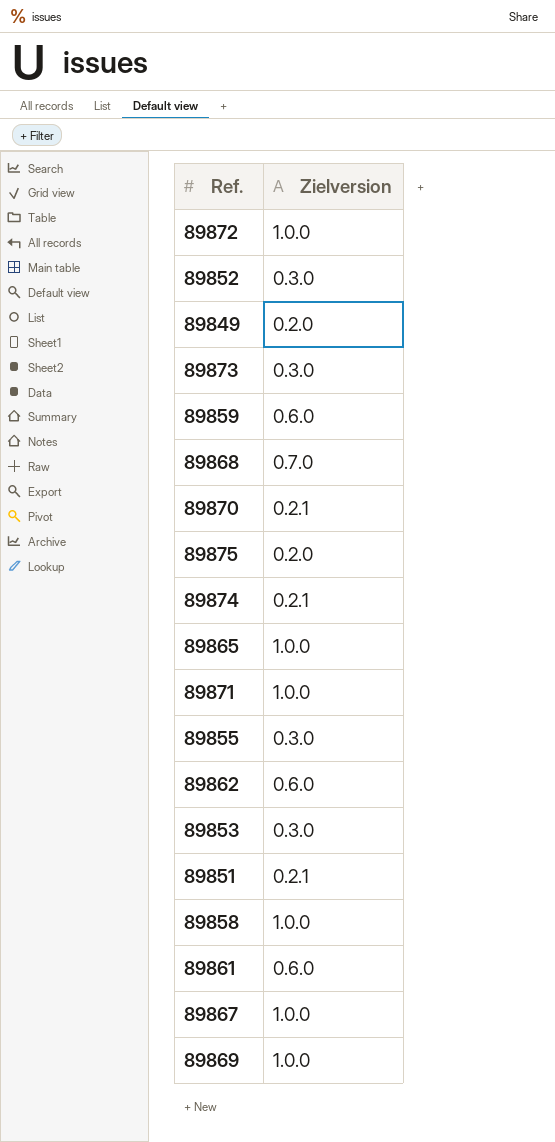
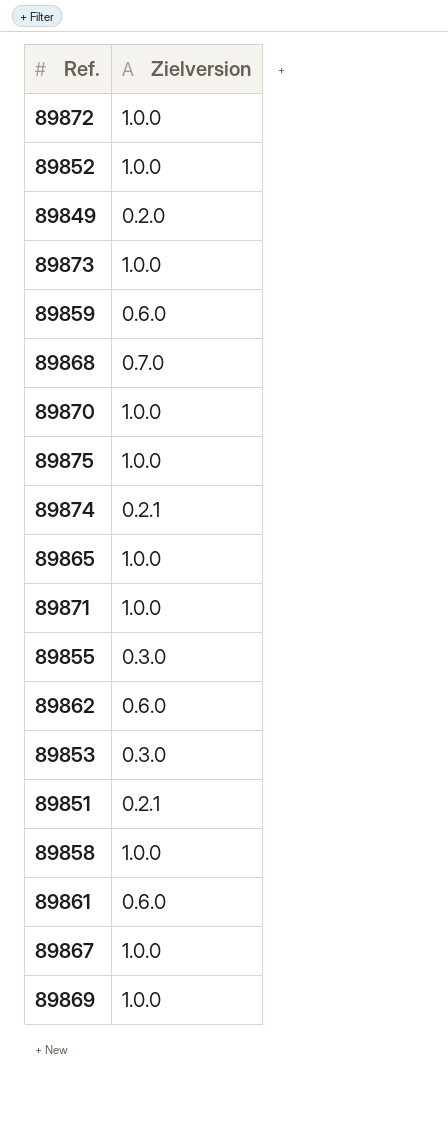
89852 | Zielversion: 0.3.0 -> 1.0.0
89873 | Zielversion: 0.3.0 -> 1.0.0
89870 | Zielversion: 0.2.1 -> 1.0.0
89875 | Zielversion: 0.2.0 -> 1.0.0

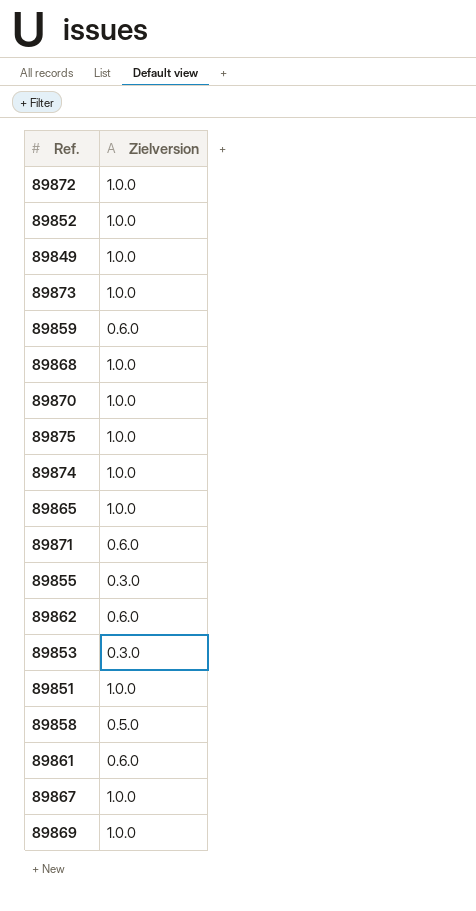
89849 | Zielversion: 0.2.0 -> 1.0.0
89868 | Zielversion: 0.7.0 -> 1.0.0
89874 | Zielversion: 0.2.1 -> 1.0.0
89871 | Zielversion: 1.0.0 -> 0.6.0
89851 | Zielversion: 0.2.1 -> 1.0.0
89858 | Zielversion: 1.0.0 -> 0.5.0

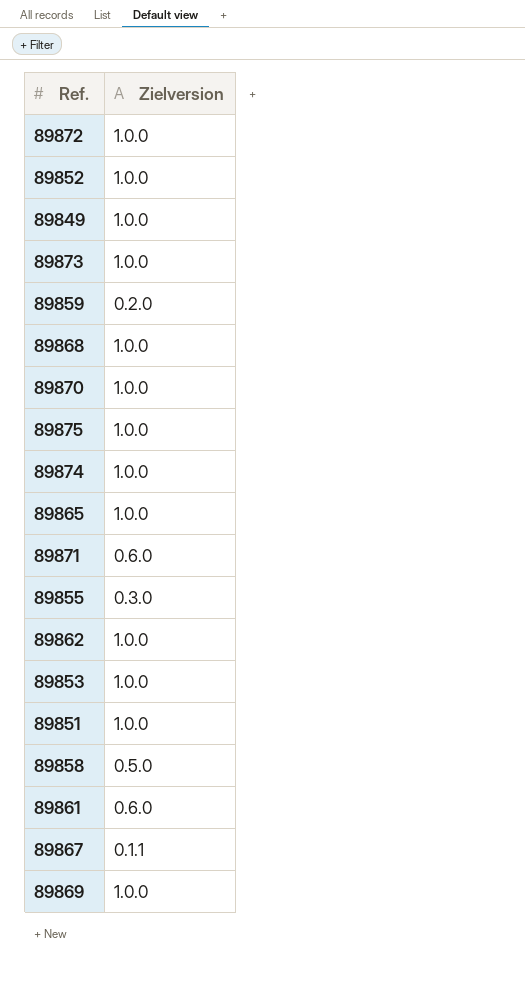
89859 | Zielversion: 0.6.0 -> 0.2.0
89862 | Zielversion: 0.6.0 -> 1.0.0
89853 | Zielversion: 0.3.0 -> 1.0.0
89867 | Zielversion: 1.0.0 -> 0.1.1

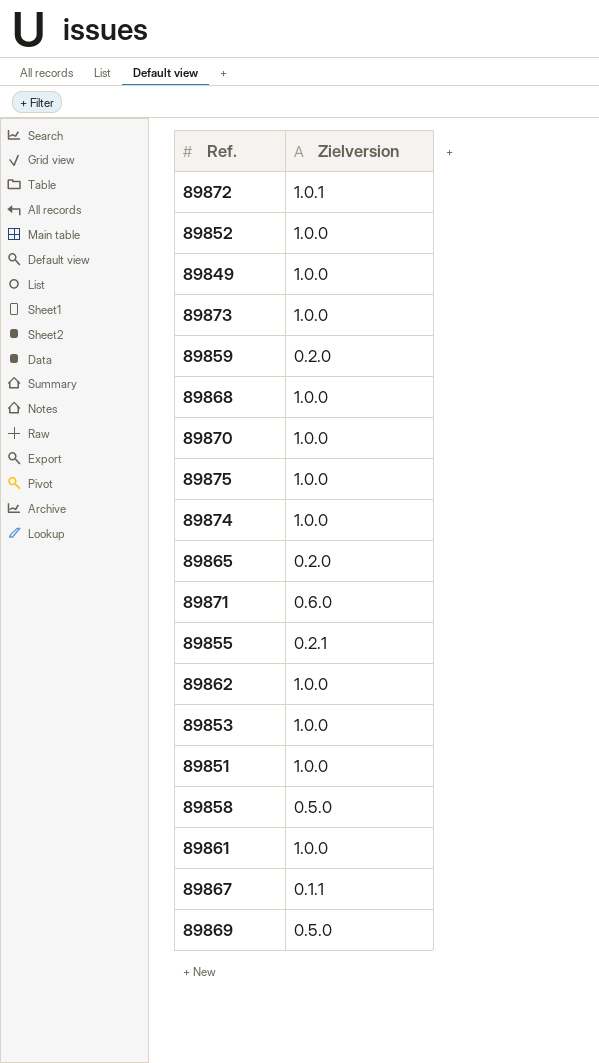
89872 | Zielversion: 1.0.0 -> 1.0.1
89865 | Zielversion: 1.0.0 -> 0.2.0
89855 | Zielversion: 0.3.0 -> 0.2.1
89861 | Zielversion: 0.6.0 -> 1.0.0
89869 | Zielversion: 1.0.0 -> 0.5.0

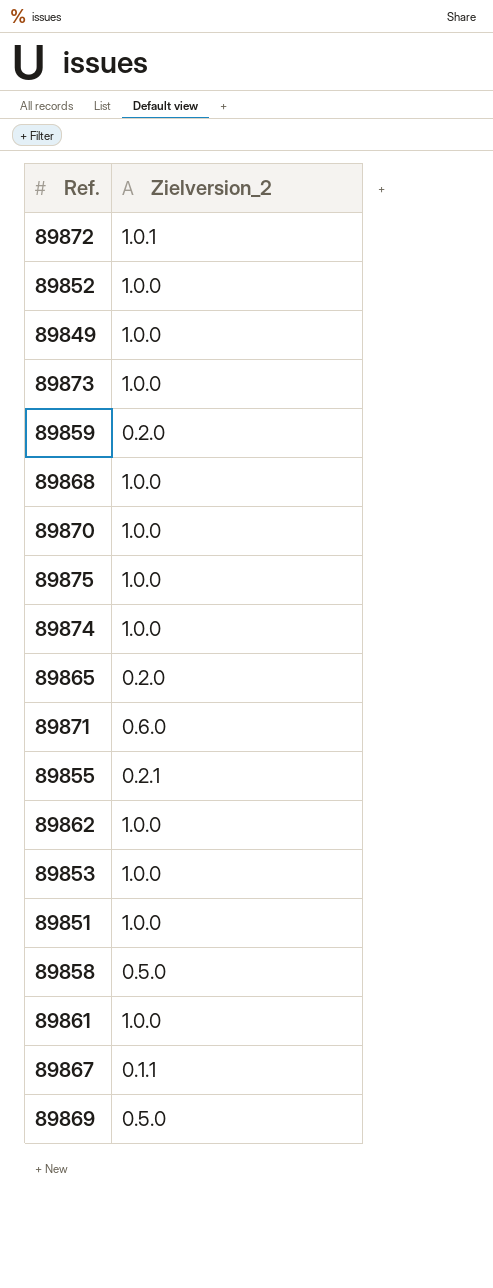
column name: Zielversion -> Zielversion_2

